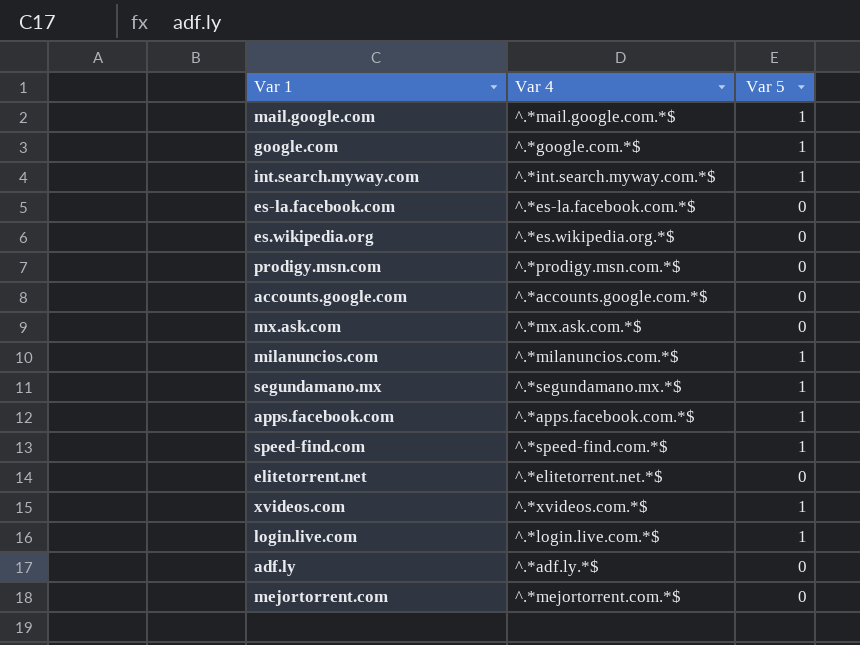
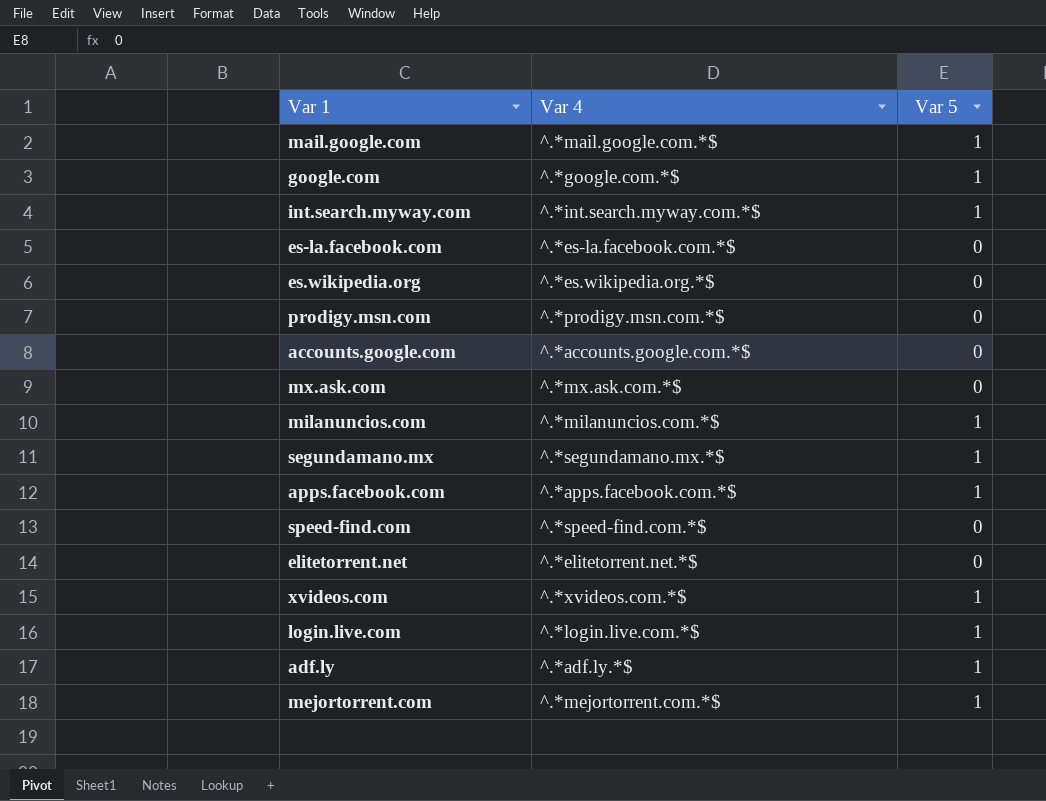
speed-find.com | Var 5: 1 -> 0
adf.ly | Var 5: 0 -> 1
mejortorrent.com | Var 5: 0 -> 1

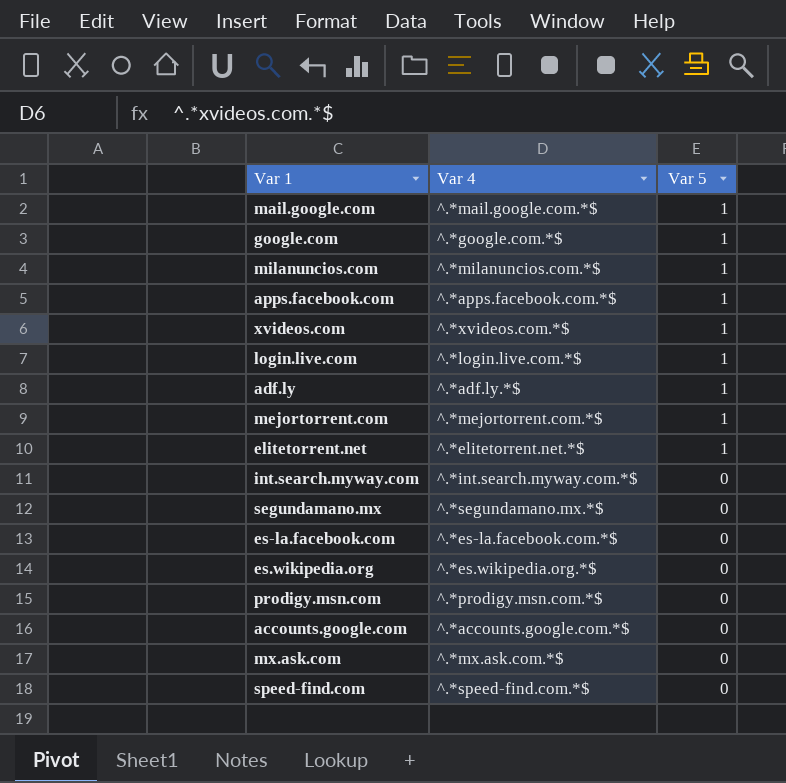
row order: none -> Var 5 descending
elitetorrent.net | Var 5: 0 -> 1
int.search.myway.com | Var 5: 1 -> 0
segundamano.mx | Var 5: 1 -> 0

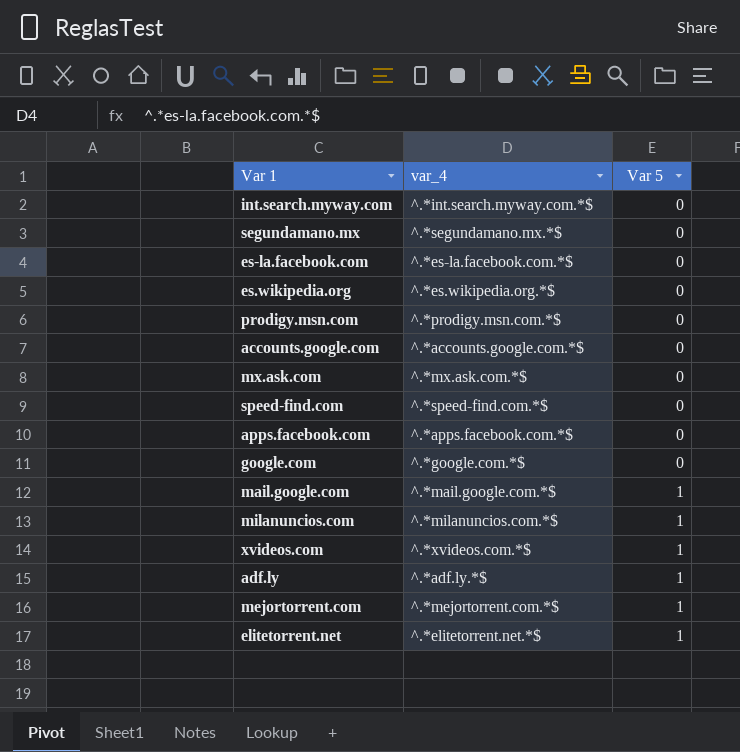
row order: Var 5 descending -> Var 5 ascending
column name: Var 4 -> var_4
row login.live.com: ^.*login.live.com.*$ | 1 -> none
apps.facebook.com | Var 5: 1 -> 0
google.com | Var 5: 1 -> 0

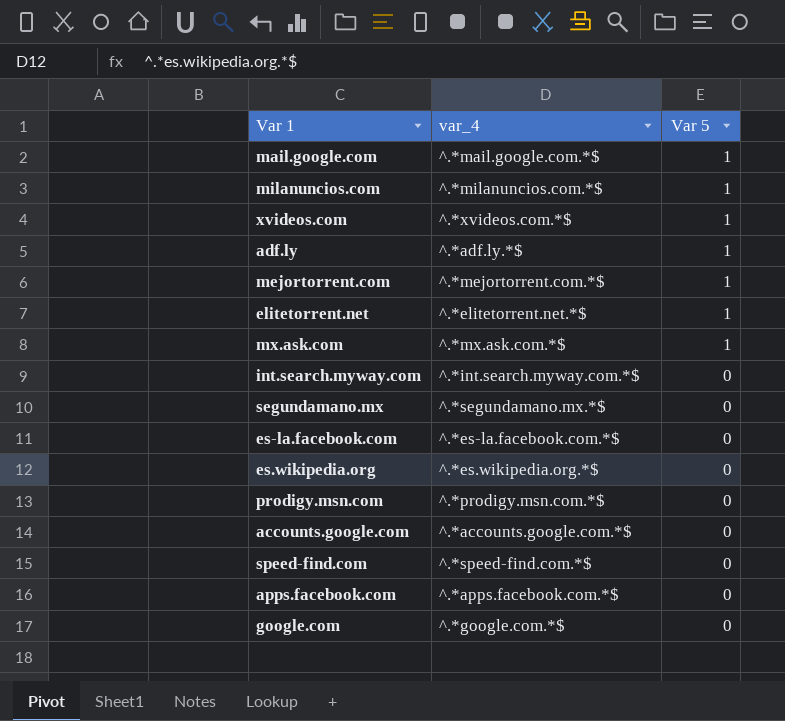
row order: Var 5 ascending -> Var 5 descending
mx.ask.com | Var 5: 0 -> 1

